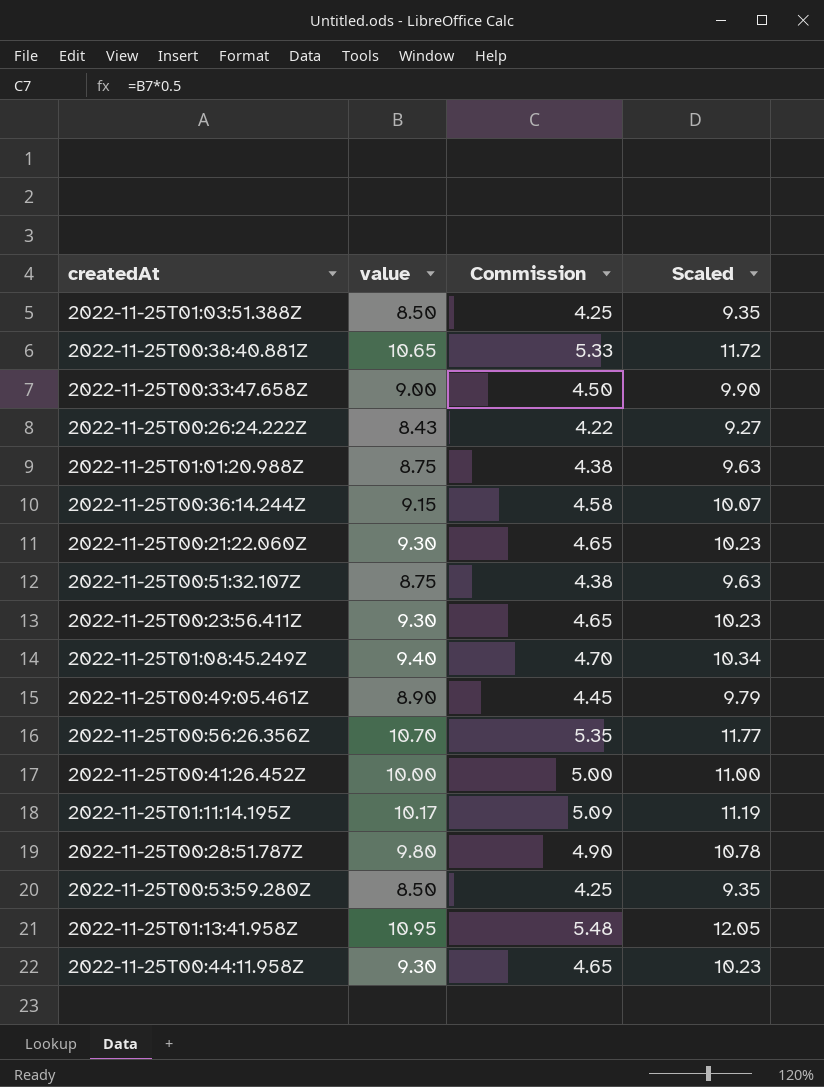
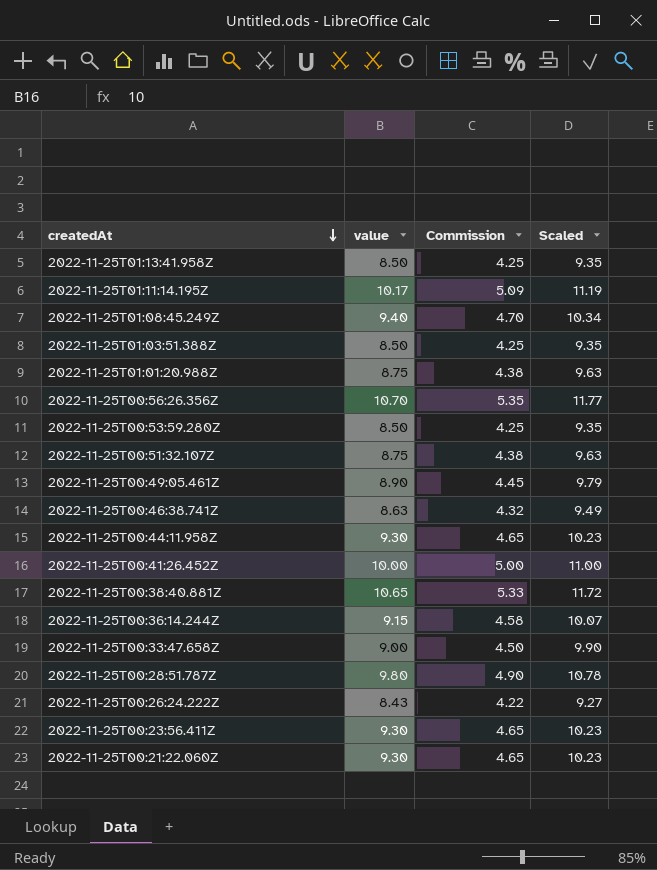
row order: none -> createdAt descending
2022-11-25T01:13:41.958Z | value: 10.95 -> 8.50
2022-11-25T01:13:41.958Z | Commission: 5.48 -> 4.25
2022-11-25T01:13:41.958Z | Scaled: 12.05 -> 9.35
row 2022-11-25T00:46:38.741Z: none -> 8.63 | 4.32 | 9.49

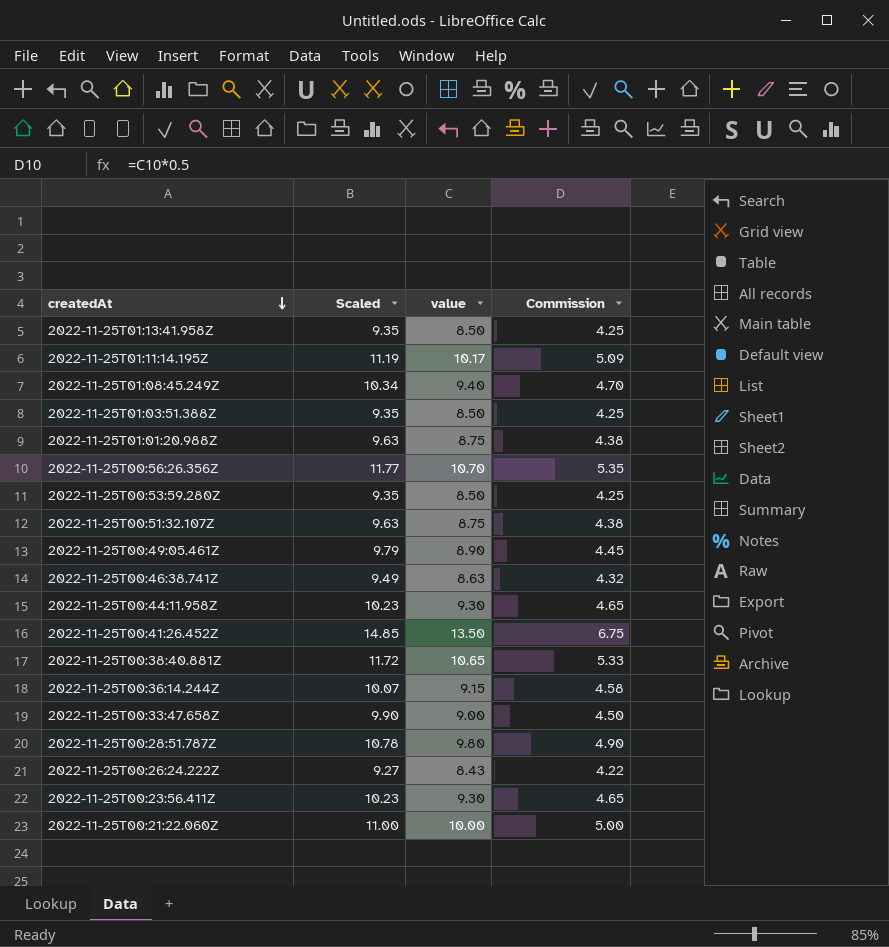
column Scaled | position: 4 -> 2
2022-11-25T00:41:26.452Z | Scaled: 11.00 -> 14.85
2022-11-25T00:41:26.452Z | value: 10.00 -> 13.50
2022-11-25T00:41:26.452Z | Commission: 5.00 -> 6.75
2022-11-25T00:21:22.060Z | Scaled: 10.23 -> 11.00
2022-11-25T00:21:22.060Z | value: 9.30 -> 10.00
2022-11-25T00:21:22.060Z | Commission: 4.65 -> 5.00

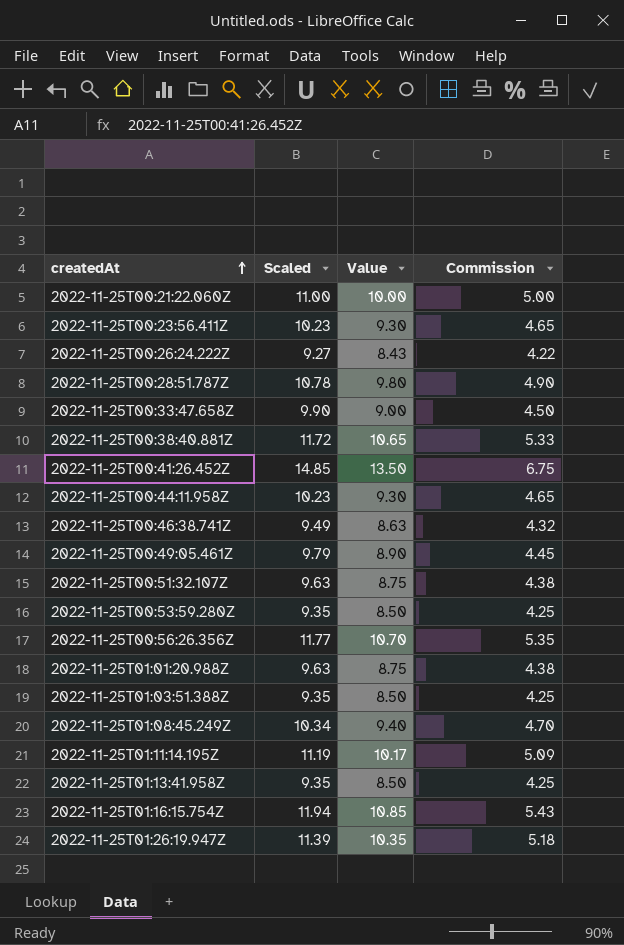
row order: createdAt descending -> createdAt ascending
column name: value -> Value
row 2022-11-25T00:36:14.244Z: 10.07 | 9.15 | 4.58 -> none
row 2022-11-25T01:16:15.754Z: none -> 11.94 | 10.85 | 5.43
row 2022-11-25T01:26:19.947Z: none -> 11.39 | 10.35 | 5.18

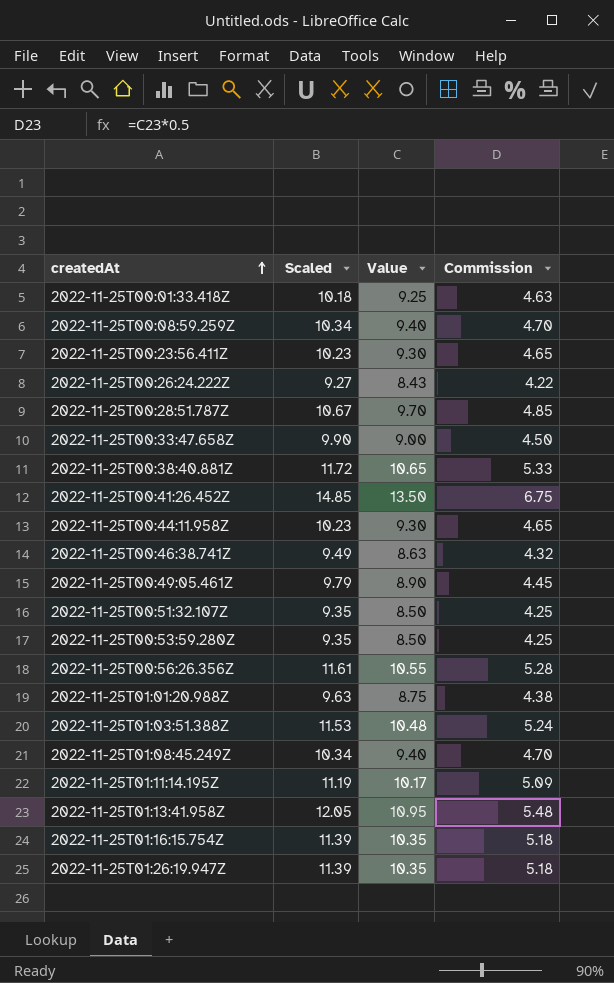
row 2022-11-25T00:21:22.060Z: 11.00 | 10.00 | 5.00 -> none
row 2022-11-25T00:01:33.418Z: none -> 10.18 | 9.25 | 4.63
row 2022-11-25T00:08:59.259Z: none -> 10.34 | 9.40 | 4.70
2022-11-25T00:28:51.787Z | Scaled: 10.78 -> 10.67
2022-11-25T00:28:51.787Z | Value: 9.80 -> 9.70
2022-11-25T00:28:51.787Z | Commission: 4.90 -> 4.85
2022-11-25T00:51:32.107Z | Scaled: 9.63 -> 9.35
2022-11-25T00:51:32.107Z | Value: 8.75 -> 8.50
2022-11-25T00:51:32.107Z | Commission: 4.38 -> 4.25
2022-11-25T00:56:26.356Z | Scaled: 11.77 -> 11.61
2022-11-25T00:56:26.356Z | Value: 10.70 -> 10.55
2022-11-25T00:56:26.356Z | Commission: 5.35 -> 5.28
2022-11-25T01:03:51.388Z | Scaled: 9.35 -> 11.53
2022-11-25T01:03:51.388Z | Value: 8.50 -> 10.48
2022-11-25T01:03:51.388Z | Commission: 4.25 -> 5.24
2022-11-25T01:13:41.958Z | Scaled: 9.35 -> 12.05
2022-11-25T01:13:41.958Z | Value: 8.50 -> 10.95
2022-11-25T01:13:41.958Z | Commission: 4.25 -> 5.48
2022-11-25T01:16:15.754Z | Scaled: 11.94 -> 11.39
2022-11-25T01:16:15.754Z | Value: 10.85 -> 10.35
2022-11-25T01:16:15.754Z | Commission: 5.43 -> 5.18

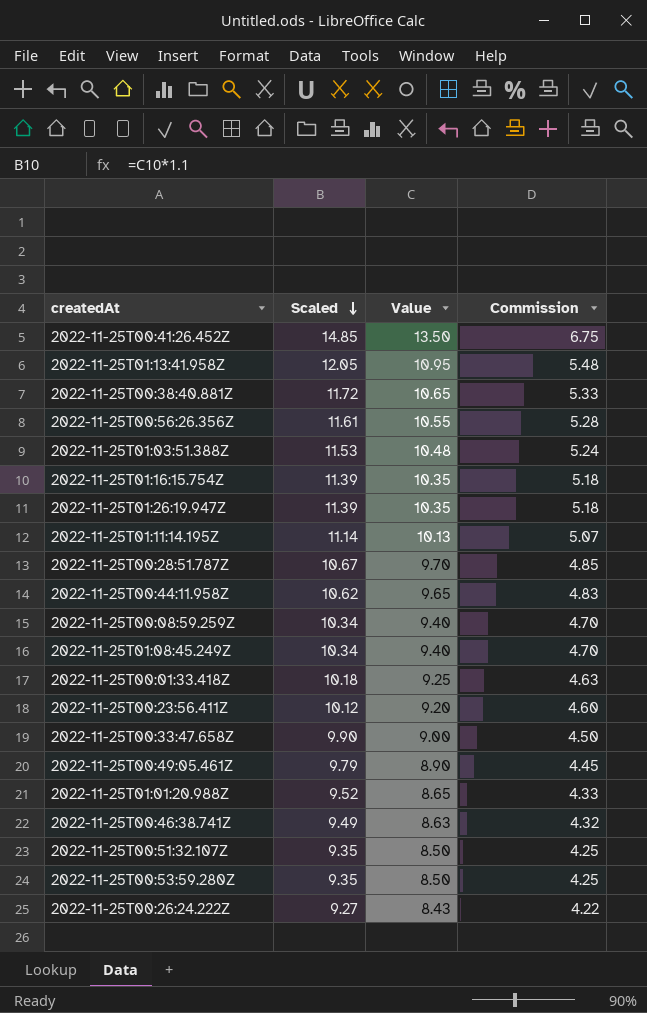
row order: createdAt ascending -> Scaled descending
2022-11-25T01:11:14.195Z | Scaled: 11.19 -> 11.14
2022-11-25T01:11:14.195Z | Value: 10.17 -> 10.13
2022-11-25T01:11:14.195Z | Commission: 5.09 -> 5.07
2022-11-25T00:44:11.958Z | Scaled: 10.23 -> 10.62
2022-11-25T00:44:11.958Z | Value: 9.30 -> 9.65
2022-11-25T00:44:11.958Z | Commission: 4.65 -> 4.83
2022-11-25T00:23:56.411Z | Scaled: 10.23 -> 10.12
2022-11-25T00:23:56.411Z | Value: 9.30 -> 9.20
2022-11-25T00:23:56.411Z | Commission: 4.65 -> 4.60
2022-11-25T01:01:20.988Z | Scaled: 9.63 -> 9.52
2022-11-25T01:01:20.988Z | Value: 8.75 -> 8.65
2022-11-25T01:01:20.988Z | Commission: 4.38 -> 4.33

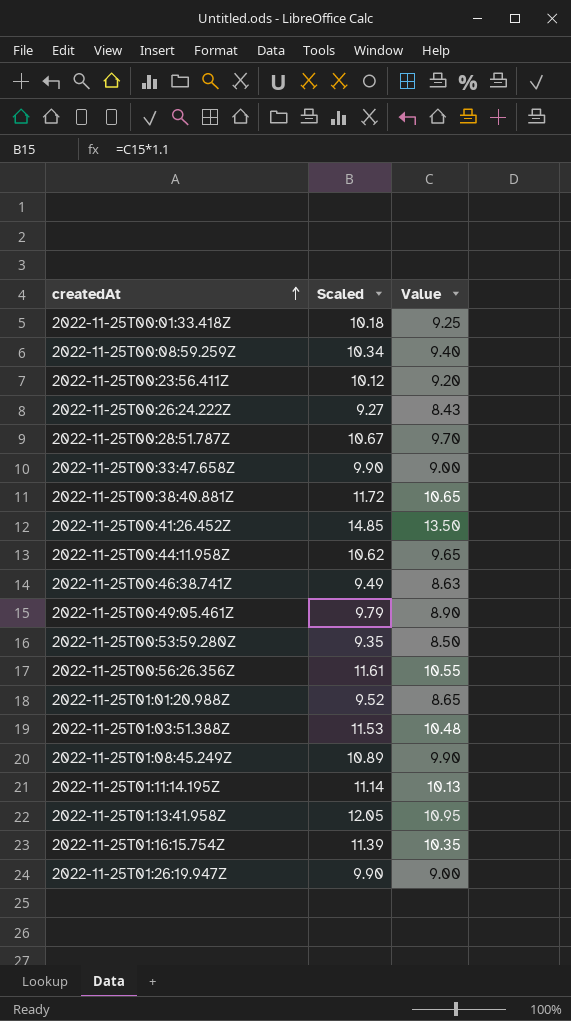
row order: Scaled descending -> createdAt ascending
column Commission | formula: [Value] * 0.5 -> none
row 2022-11-25T00:51:32.107Z: 9.35 | 8.50 | 4.25 -> none
2022-11-25T01:08:45.249Z | Scaled: 10.34 -> 10.89
2022-11-25T01:08:45.249Z | Value: 9.40 -> 9.90
2022-11-25T01:26:19.947Z | Scaled: 11.39 -> 9.90
2022-11-25T01:26:19.947Z | Value: 10.35 -> 9.00

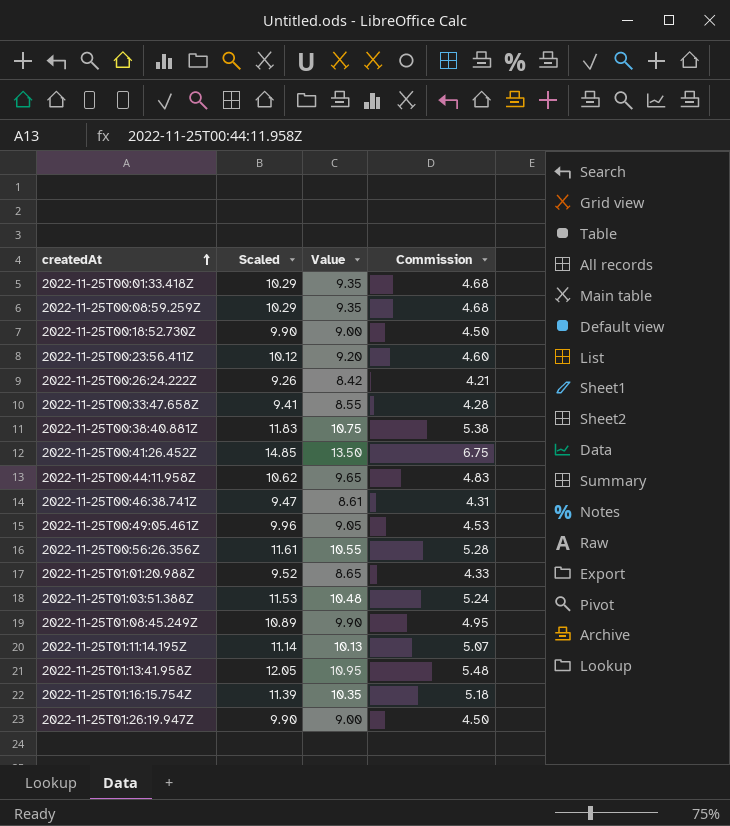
column Commission | formula: none -> [Value] * 0.5
row 2022-11-25T00:28:51.787Z: 10.67 | 9.70 -> none
row 2022-11-25T00:53:59.280Z: 9.35 | 8.50 -> none
2022-11-25T00:01:33.418Z | Scaled: 10.18 -> 10.29
2022-11-25T00:01:33.418Z | Value: 9.25 -> 9.35
2022-11-25T00:08:59.259Z | Scaled: 10.34 -> 10.29
2022-11-25T00:08:59.259Z | Value: 9.40 -> 9.35
row 2022-11-25T00:18:52.730Z: none -> 9.90 | 9.00 | 4.50
2022-11-25T00:26:24.222Z | Scaled: 9.27 -> 9.26
2022-11-25T00:26:24.222Z | Value: 8.43 -> 8.42
2022-11-25T00:33:47.658Z | Scaled: 9.90 -> 9.41
2022-11-25T00:33:47.658Z | Value: 9.00 -> 8.55
2022-11-25T00:38:40.881Z | Scaled: 11.72 -> 11.83
2022-11-25T00:38:40.881Z | Value: 10.65 -> 10.75
2022-11-25T00:46:38.741Z | Scaled: 9.49 -> 9.47
2022-11-25T00:46:38.741Z | Value: 8.63 -> 8.61
2022-11-25T00:49:05.461Z | Scaled: 9.79 -> 9.96
2022-11-25T00:49:05.461Z | Value: 8.90 -> 9.05

